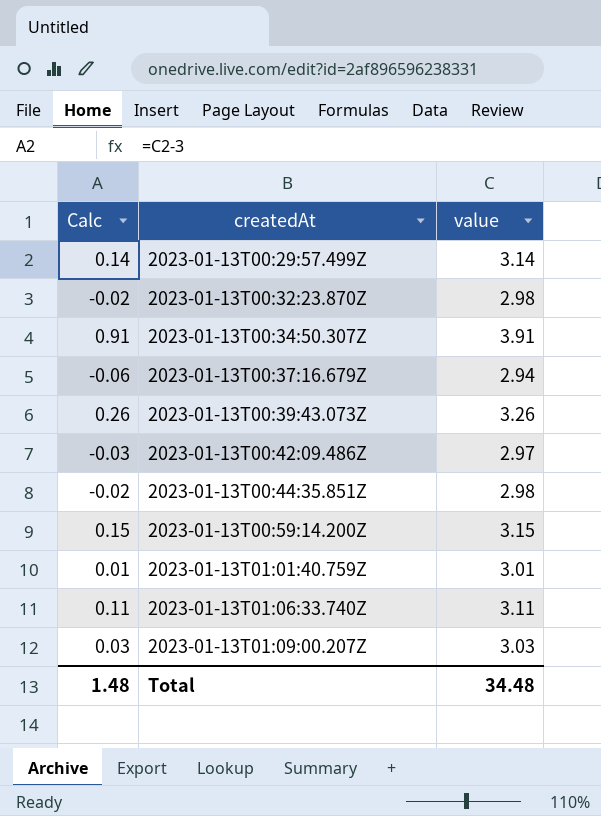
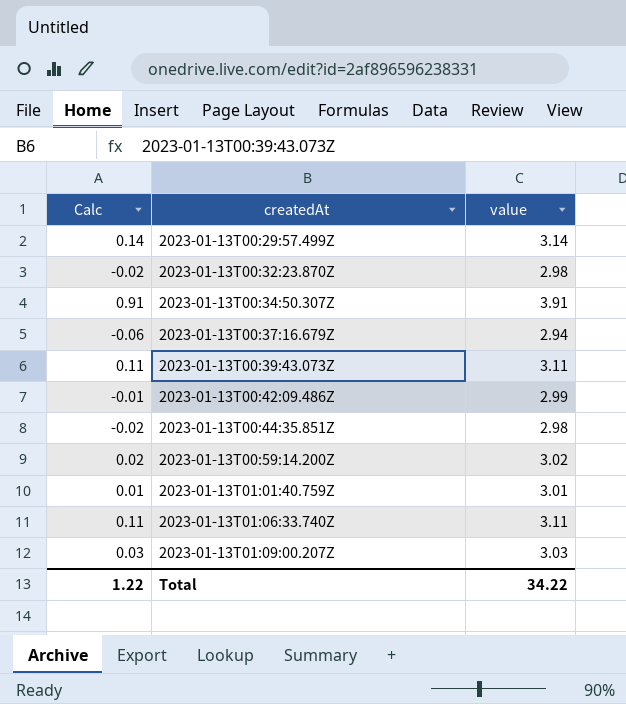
2023-01-13T00:39:43.073Z | Calc: 0.26 -> 0.11
2023-01-13T00:39:43.073Z | value: 3.26 -> 3.11
2023-01-13T00:42:09.486Z | Calc: -0.03 -> -0.01
2023-01-13T00:42:09.486Z | value: 2.97 -> 2.99
2023-01-13T00:59:14.200Z | Calc: 0.15 -> 0.02
2023-01-13T00:59:14.200Z | value: 3.15 -> 3.02
Total | Calc: 1.48 -> 1.22
Total | value: 34.48 -> 34.22

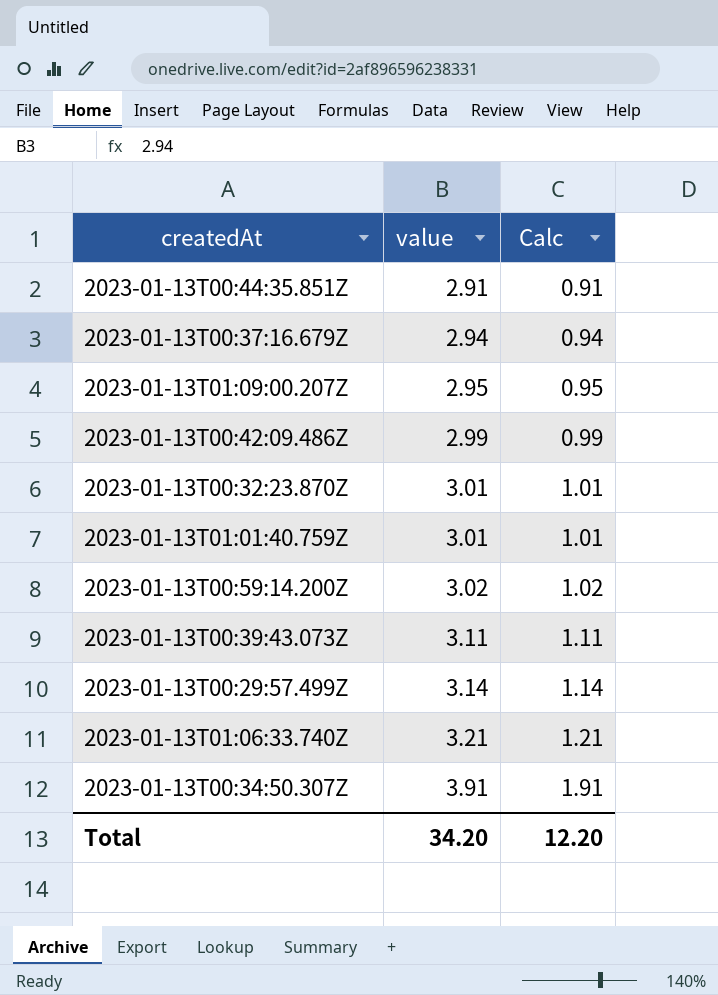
row order: createdAt ascending -> value ascending
column Calc | formula: [value] - 3 -> [value] - 2
column Calc | position: 1 -> 3
2023-01-13T00:44:35.851Z | value: 2.98 -> 2.91
2023-01-13T01:09:00.207Z | value: 3.03 -> 2.95
2023-01-13T00:32:23.870Z | value: 2.98 -> 3.01
2023-01-13T01:06:33.740Z | value: 3.11 -> 3.21
Total | value: 34.22 -> 34.20
Total | Calc: 1.22 -> 12.20

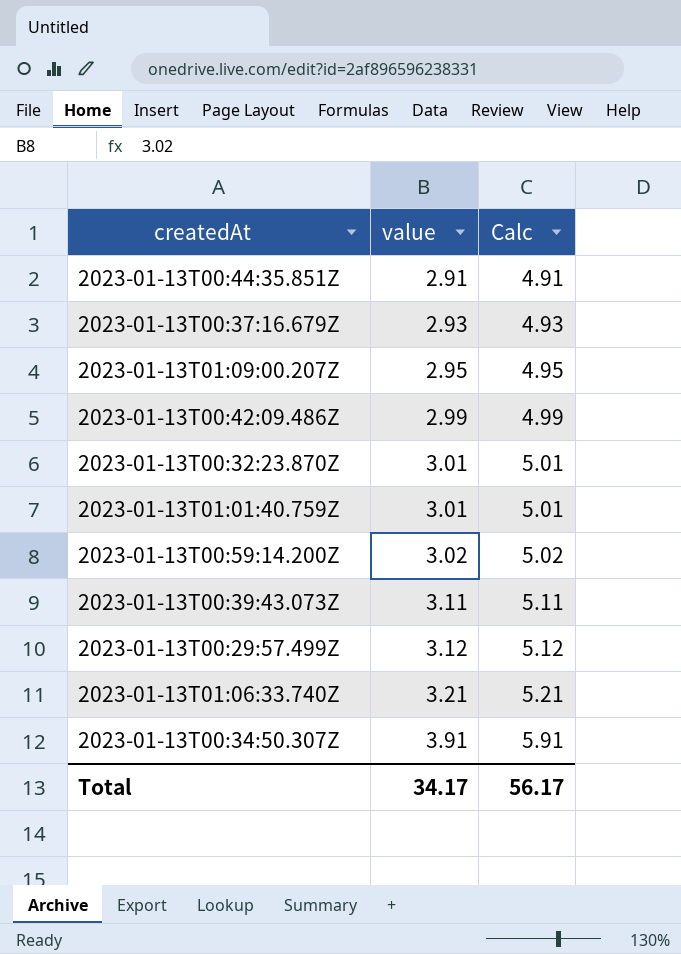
column Calc | formula: [value] - 2 -> [value] + 2
2023-01-13T00:37:16.679Z | value: 2.94 -> 2.93
2023-01-13T00:29:57.499Z | value: 3.14 -> 3.12
Total | value: 34.20 -> 34.17
Total | Calc: 12.20 -> 56.17

